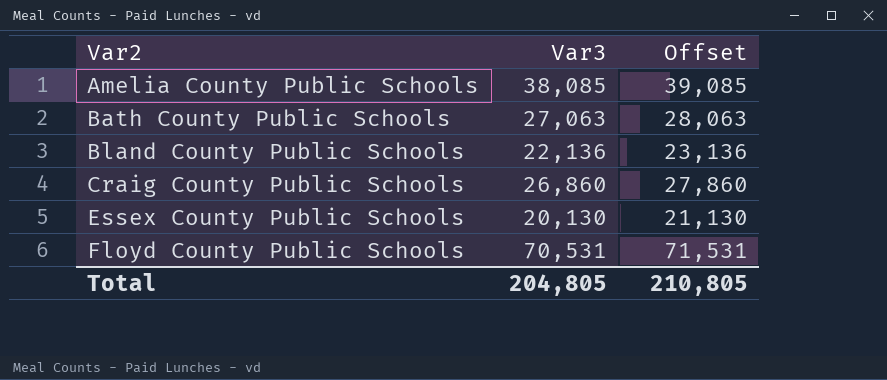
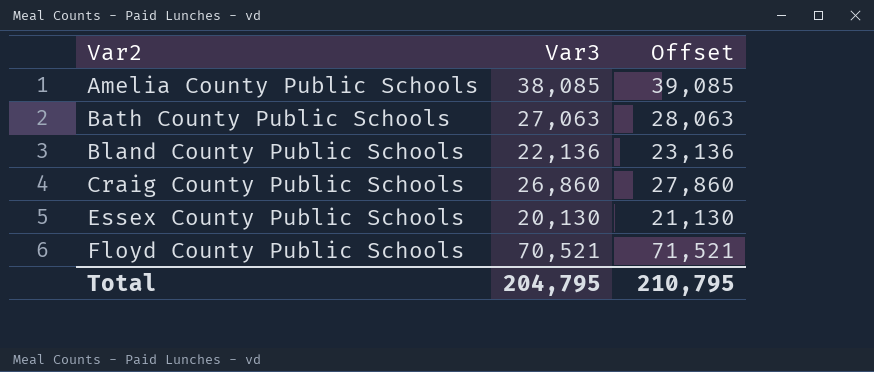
Floyd County Public Schools | Var3: 70,531 -> 70,521
Floyd County Public Schools | Offset: 71,531 -> 71,521
Total | Var3: 204,805 -> 204,795
Total | Offset: 210,805 -> 210,795

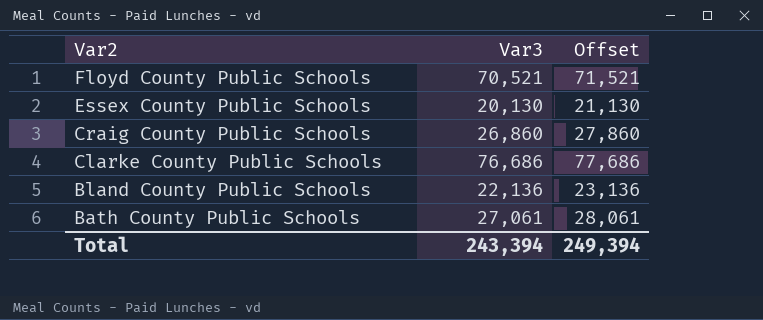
row order: Var2 ascending -> Var2 descending
row Amelia County Public Schools: 38,085 | 39,085 -> none
row Clarke County Public Schools: none -> 76,686 | 77,686
Bath County Public Schools | Var3: 27,063 -> 27,061
Bath County Public Schools | Offset: 28,063 -> 28,061
Total | Var3: 204,795 -> 243,394
Total | Offset: 210,795 -> 249,394

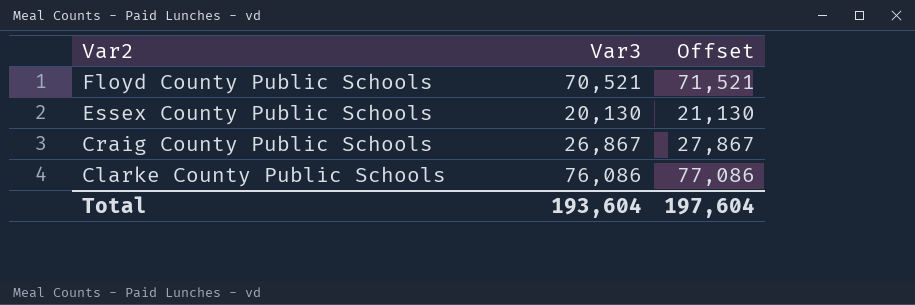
row Bland County Public Schools: 22,136 | 23,136 -> none
row Bath County Public Schools: 27,061 | 28,061 -> none
Craig County Public Schools | Var3: 26,860 -> 26,867
Craig County Public Schools | Offset: 27,860 -> 27,867
Clarke County Public Schools | Var3: 76,686 -> 76,086
Clarke County Public Schools | Offset: 77,686 -> 77,086
Total | Var3: 243,394 -> 193,604
Total | Offset: 249,394 -> 197,604

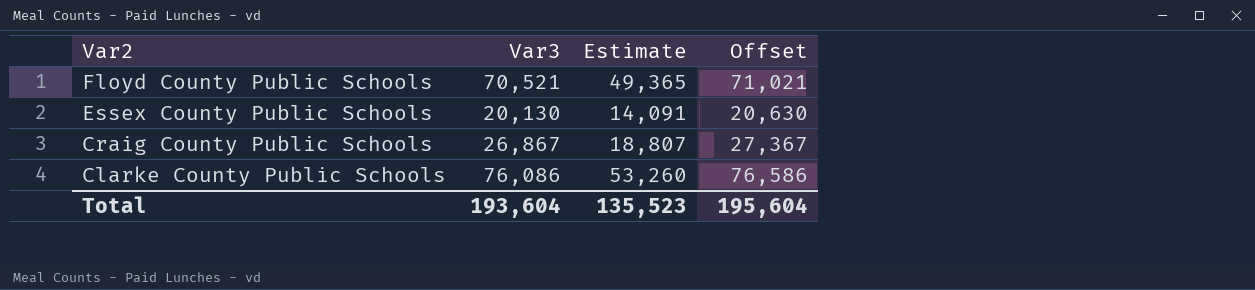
column Estimate | formula: none -> [Var3] * 0.7
column Offset | formula: [Var3] + 1000 -> [Var3] + 500
Total | Offset: 197,604 -> 195,604

